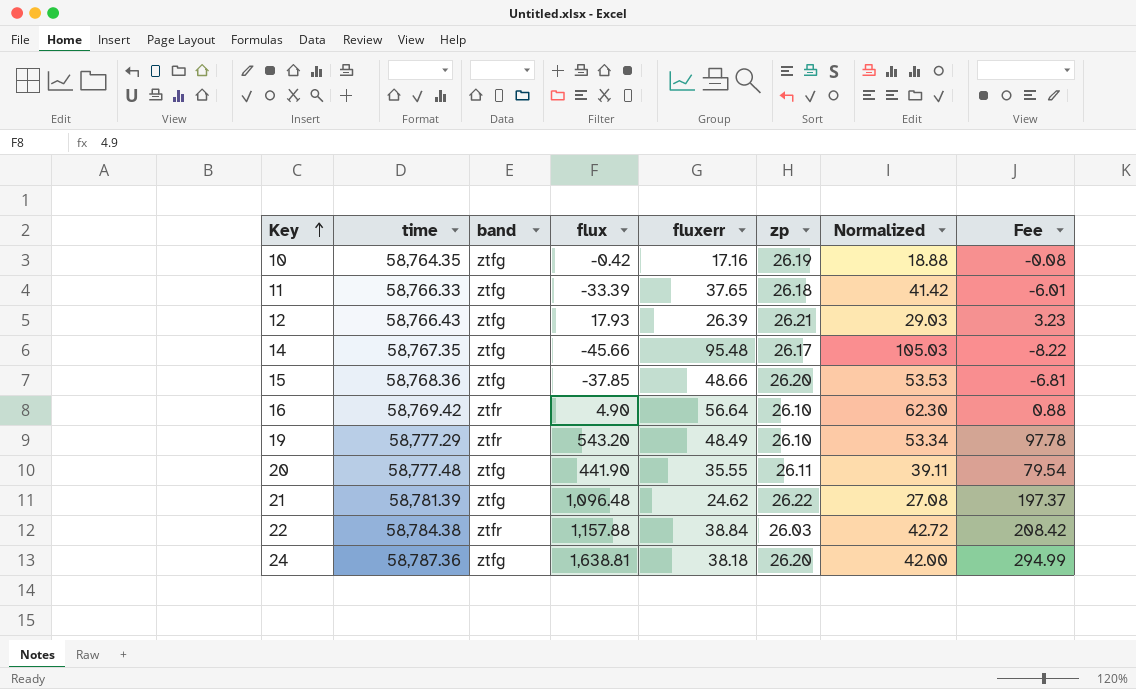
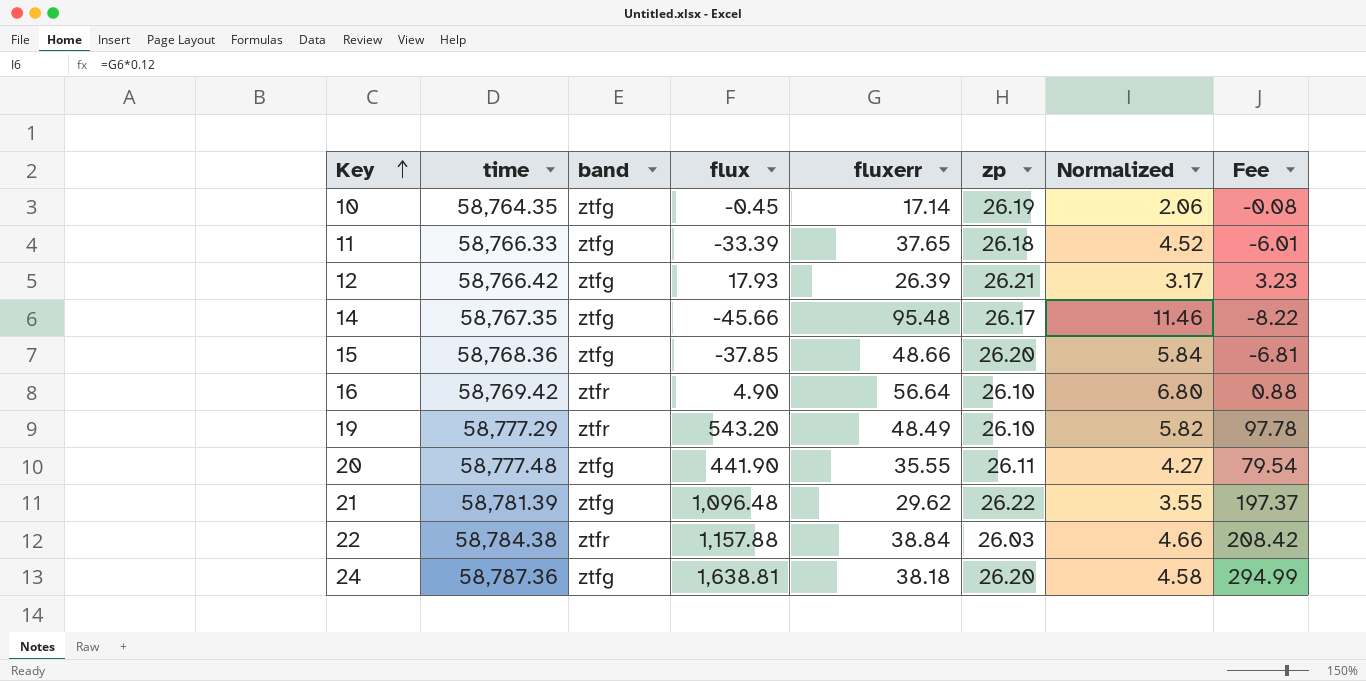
column Normalized | formula: [fluxerr] * 1.1 -> [fluxerr] * 0.12
10 | flux: -0.42 -> -0.45
10 | fluxerr: 17.16 -> 17.14
12 | time: 58,766.43 -> 58,766.42
21 | fluxerr: 24.62 -> 29.62

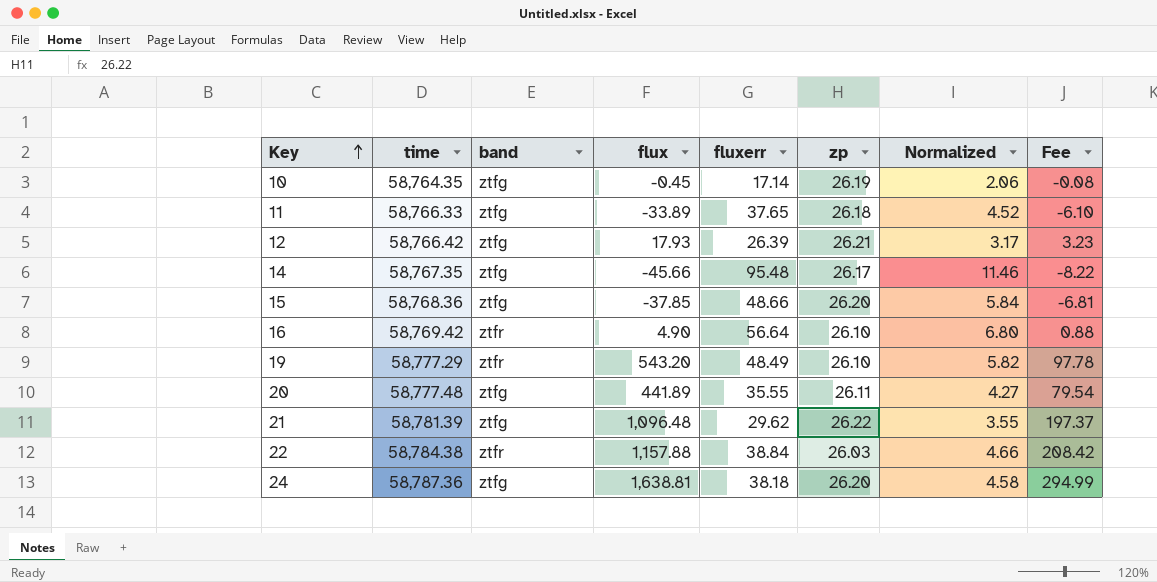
11 | flux: -33.39 -> -33.89
11 | Fee: -6.01 -> -6.10
20 | flux: 441.90 -> 441.89

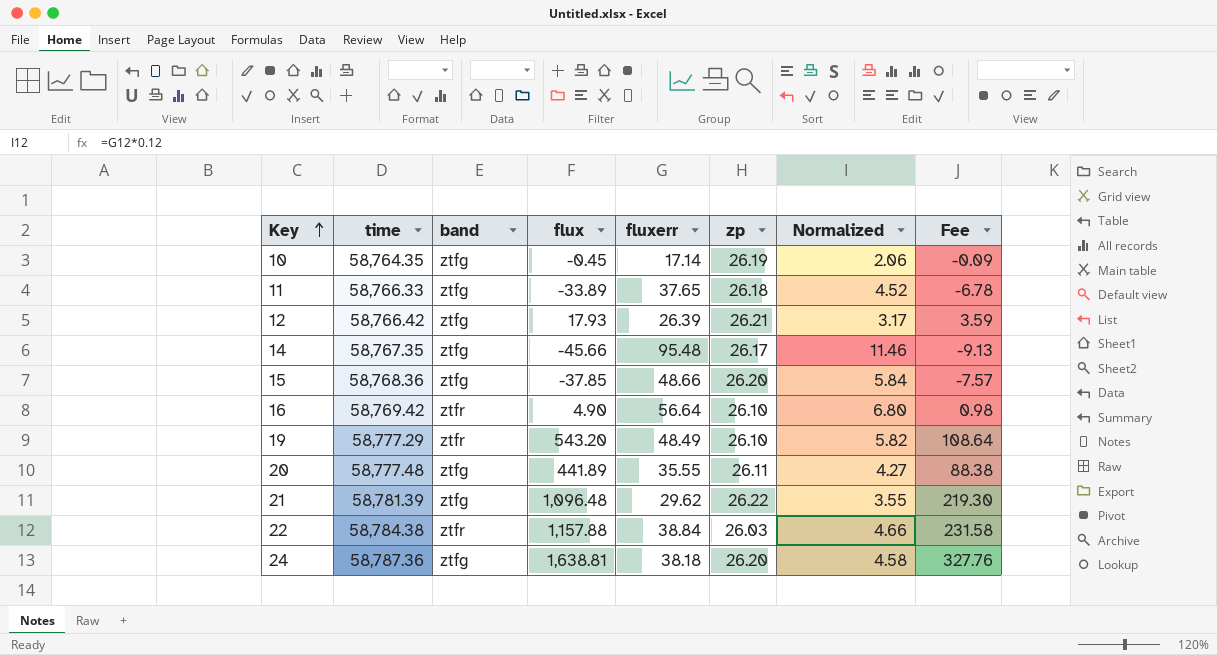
column Fee | formula: [flux] * 0.18 -> [flux] * 0.2

